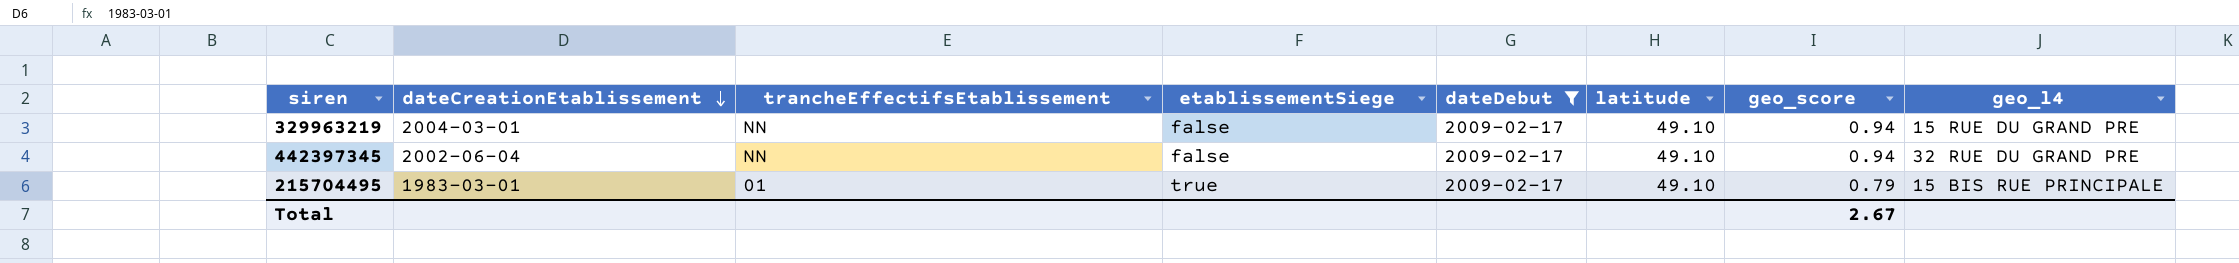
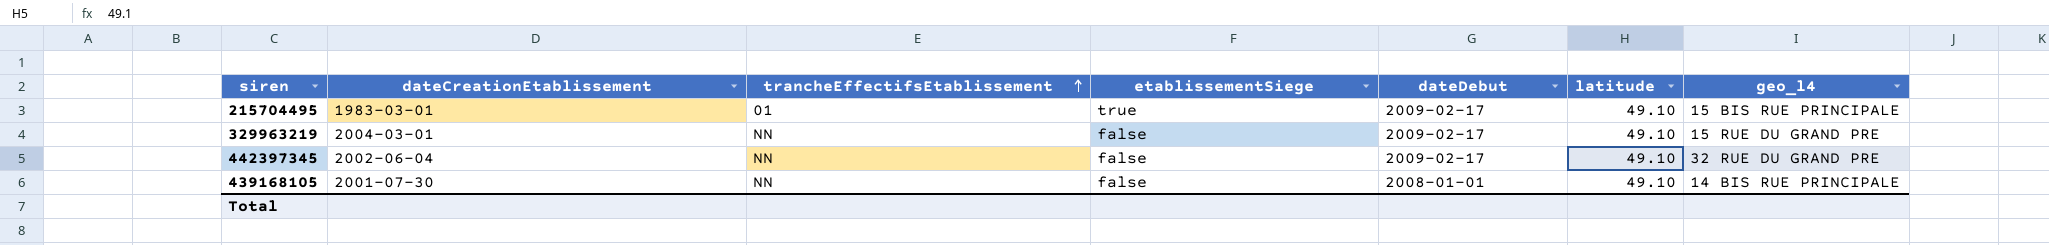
filter: dateDebut = 2009-02-17 -> none
row order: dateCreationEtablissement descending -> trancheEffectifsEtablissement ascending
column geo_score | position: 7 -> none

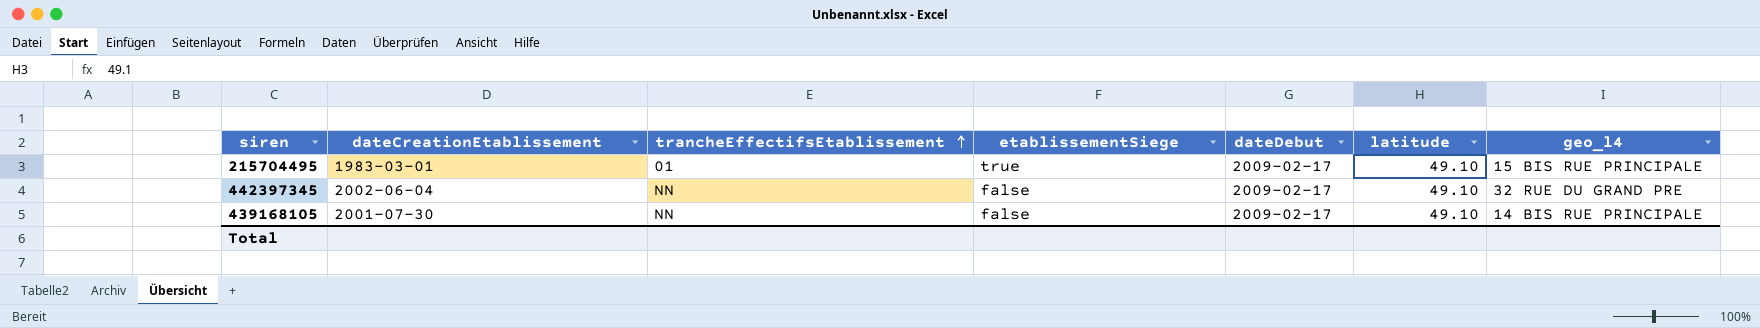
row 329963219: 2004-03-01 | NN | false | 2009-02-17 | 49.10 | 15 RUE DU GRAND PRE -> none
439168105 | dateDebut: 2008-01-01 -> 2009-02-17

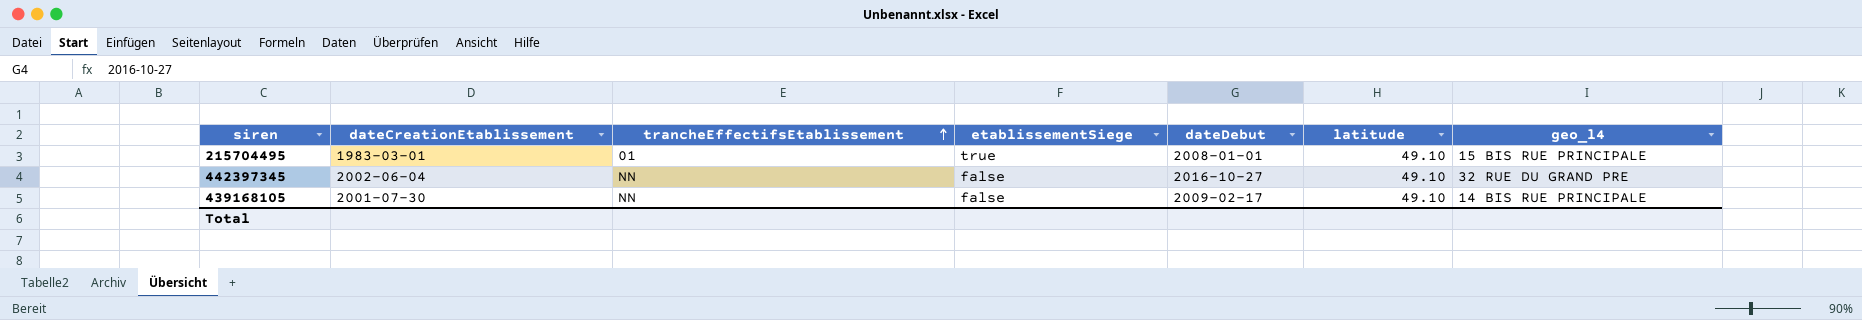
215704495 | dateDebut: 2009-02-17 -> 2008-01-01
442397345 | dateDebut: 2009-02-17 -> 2016-10-27

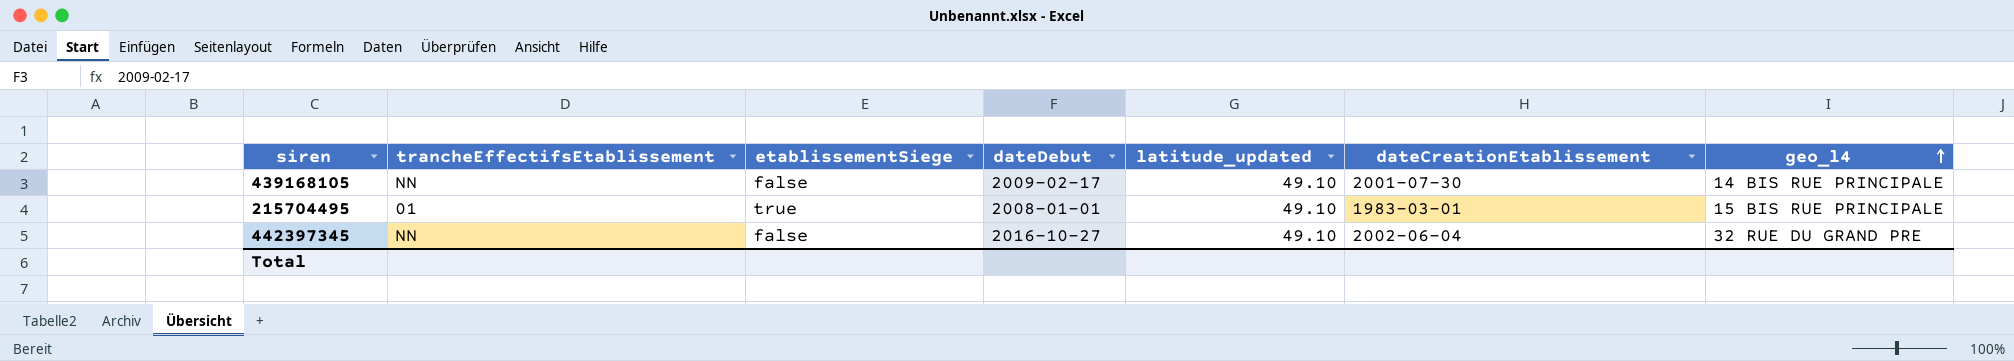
row order: trancheEffectifsEtablissement ascending -> geo_l4 ascending
column name: latitude -> latitude_updated
column dateCreationEtablissement | position: 2 -> 6

